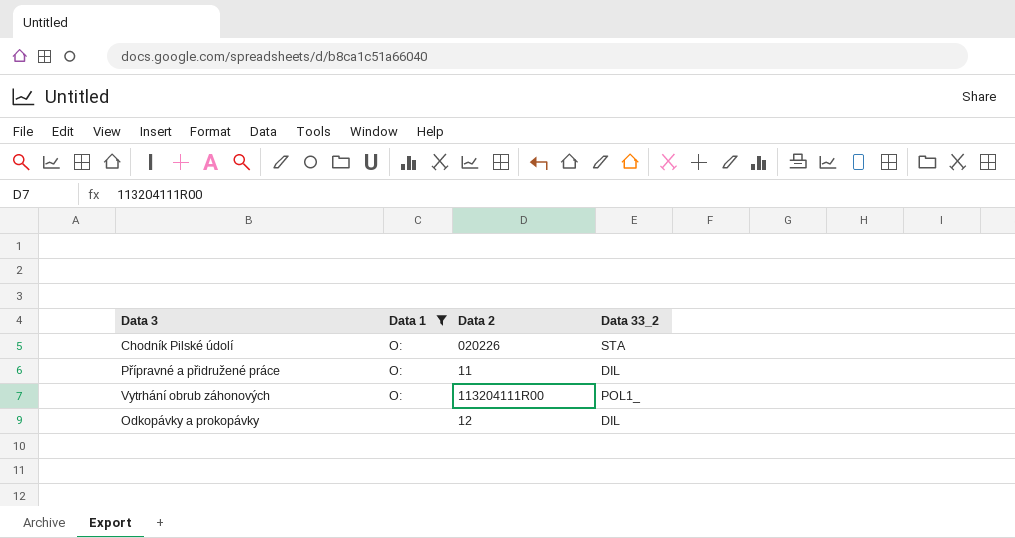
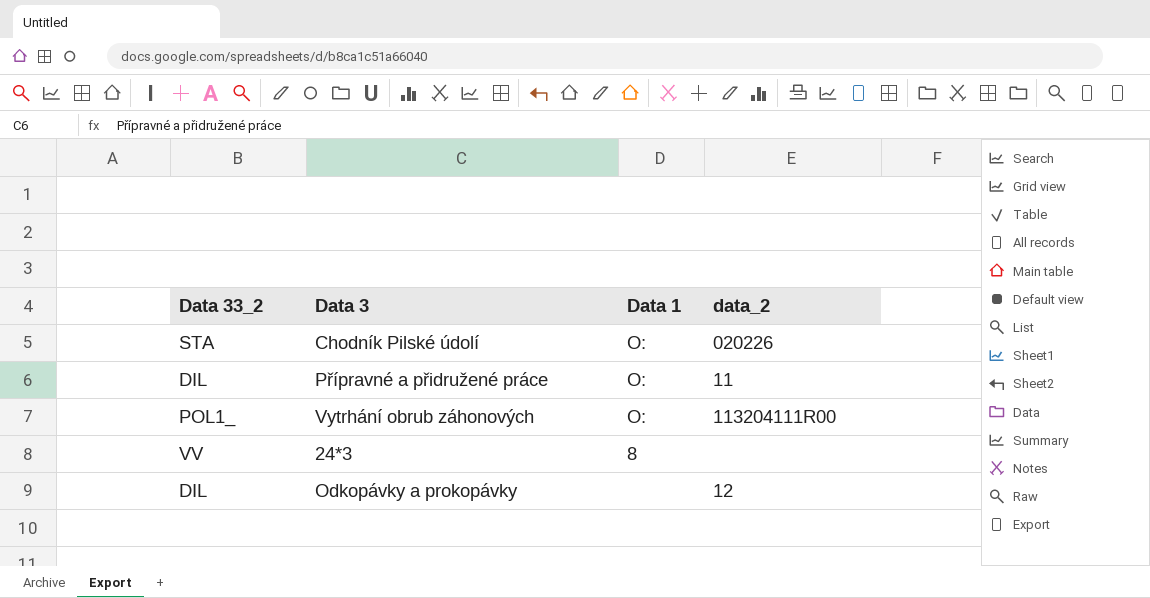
filter: Data 1 != 8 -> none
column Data 33_2 | position: 4 -> 1
column name: Data 2 -> data_2

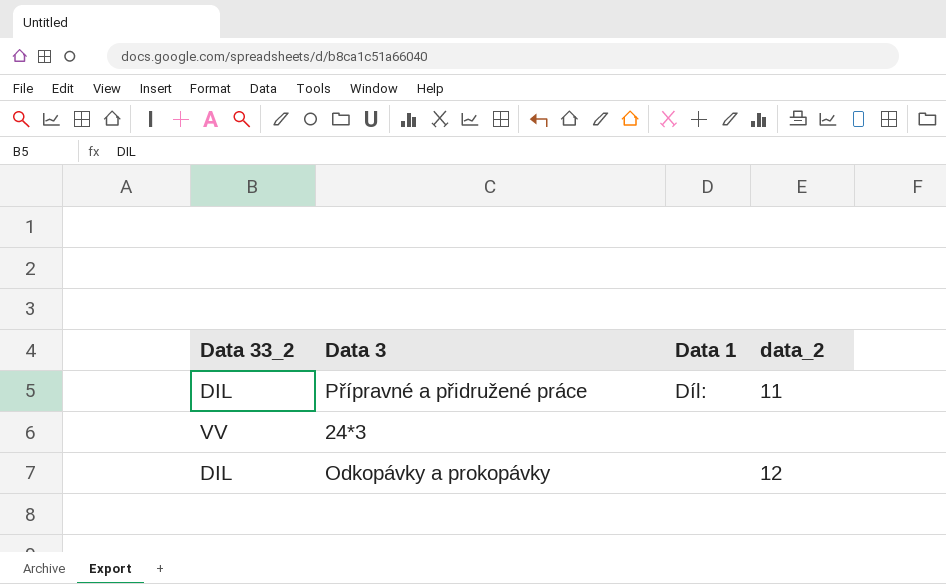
row Chodník Pilské údolí: STA | O: | 020226 -> none
row Vytrhání obrub záhonových: POL1_ | O: | 113204111R00 -> none
Přípravné a přidružené práce | Data 1: O: -> Díl:
24*3 | Data 1: 8 -> none

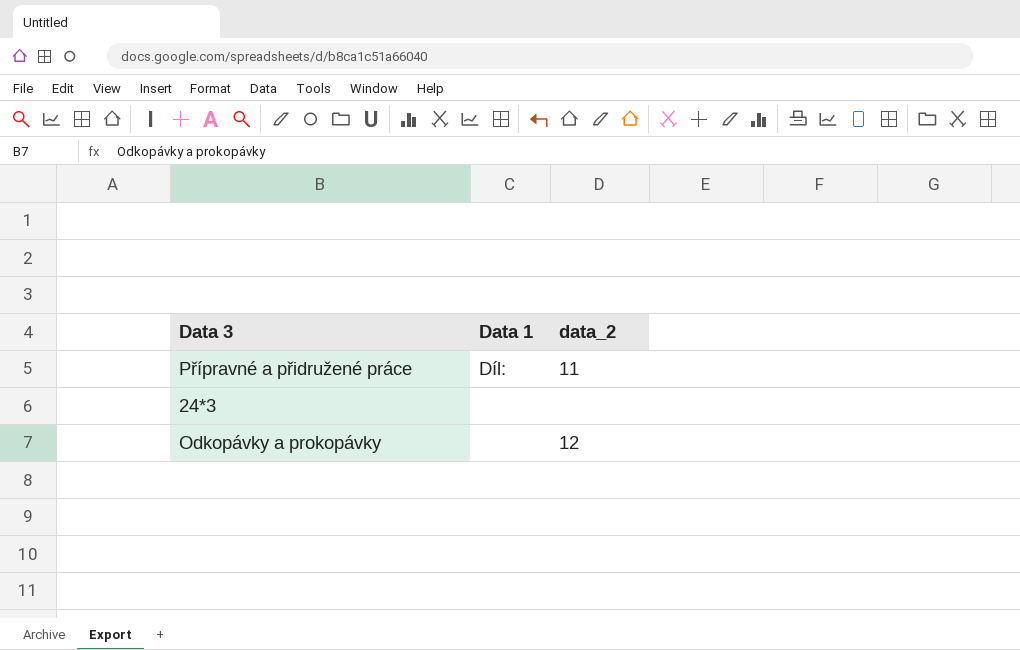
column Data 33_2 | position: 1 -> none

